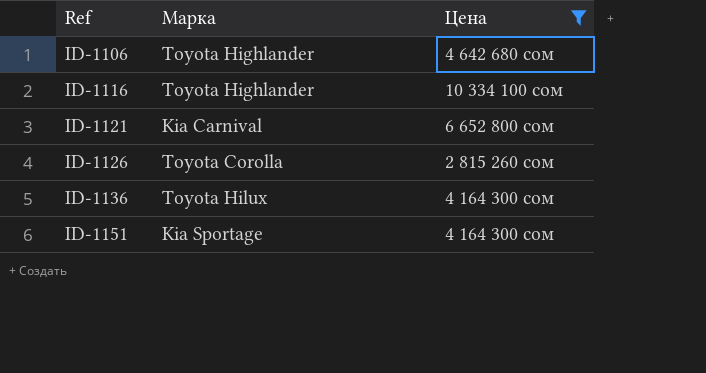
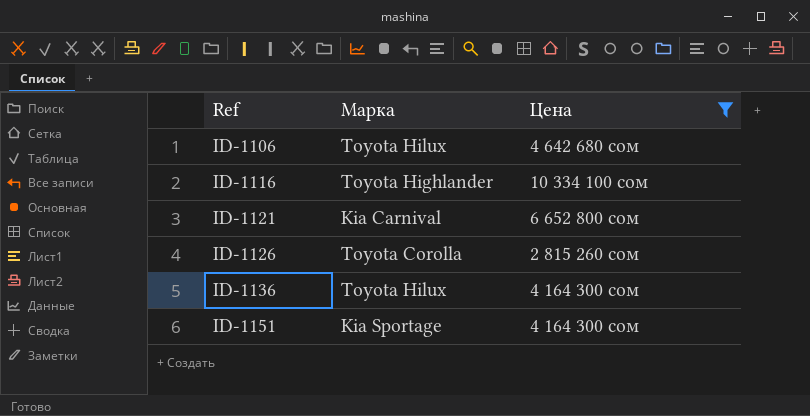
ID-1106 | Марка: Toyota Highlander -> Toyota Hilux

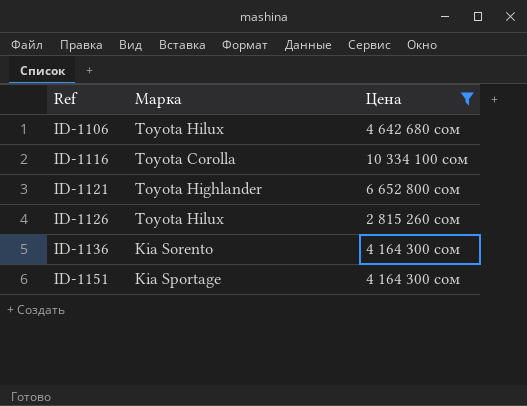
ID-1116 | Марка: Toyota Highlander -> Toyota Corolla
ID-1121 | Марка: Kia Carnival -> Toyota Highlander
ID-1126 | Марка: Toyota Corolla -> Toyota Hilux
ID-1136 | Марка: Toyota Hilux -> Kia Sorento

